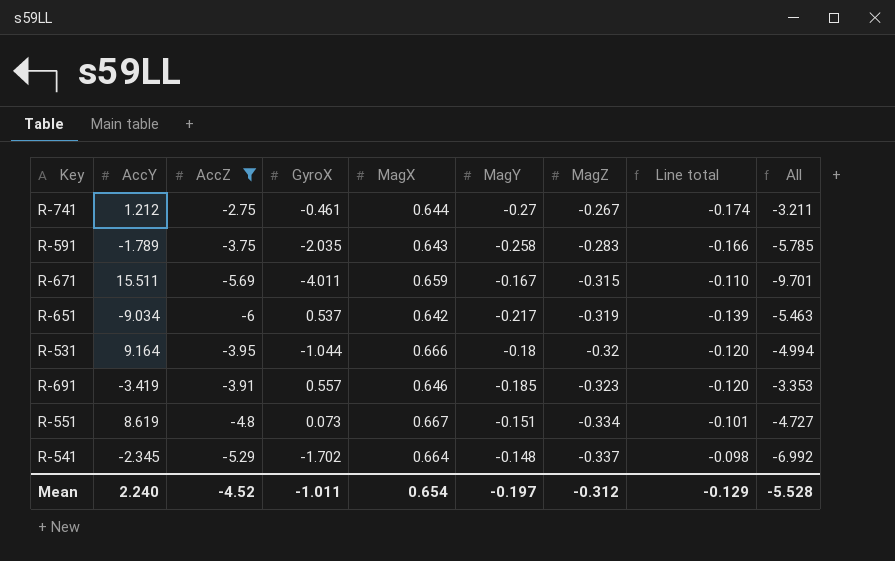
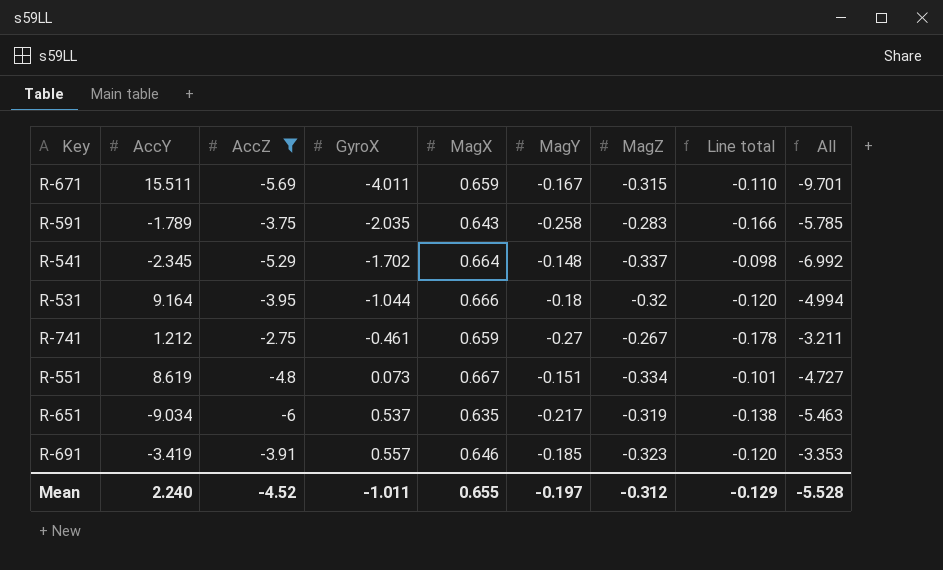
row order: MagZ descending -> GyroX ascending
R-741 | MagX: 0.644 -> 0.659
R-741 | Line total: -0.174 -> -0.178
R-651 | MagX: 0.642 -> 0.635
R-651 | Line total: -0.139 -> -0.138
Mean | MagX: 0.654 -> 0.655

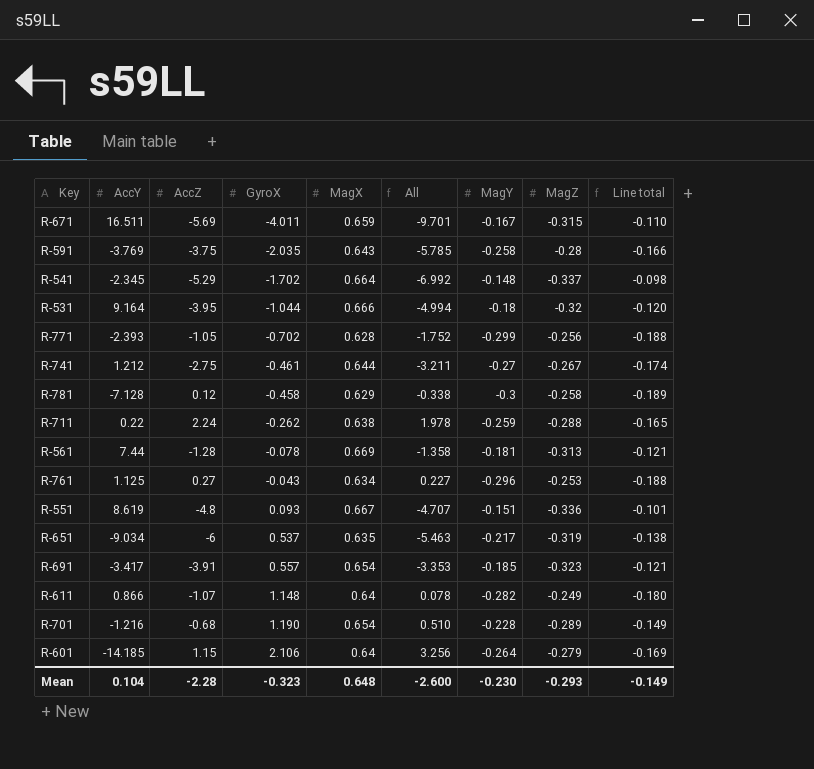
filter: AccZ <= -2.75 -> none
column All | position: 9 -> 6
R-671 | AccY: 15.511 -> 16.511
R-591 | AccY: -1.789 -> -3.769
R-591 | MagZ: -0.283 -> -0.28
R-741 | MagX: 0.659 -> 0.644
R-741 | Line total: -0.178 -> -0.174
R-551 | GyroX: 0.073 -> 0.093
R-551 | All: -4.727 -> -4.707
R-551 | MagZ: -0.334 -> -0.336
R-691 | AccY: -3.419 -> -3.417
R-691 | MagX: 0.646 -> 0.654
R-691 | Line total: -0.120 -> -0.121
Mean | AccY: 2.240 -> 0.104
Mean | AccZ: -4.52 -> -2.28
Mean | GyroX: -1.011 -> -0.323
Mean | MagX: 0.655 -> 0.648
Mean | All: -5.528 -> -2.600
Mean | MagY: -0.197 -> -0.230
Mean | MagZ: -0.312 -> -0.293
Mean | Line total: -0.129 -> -0.149

